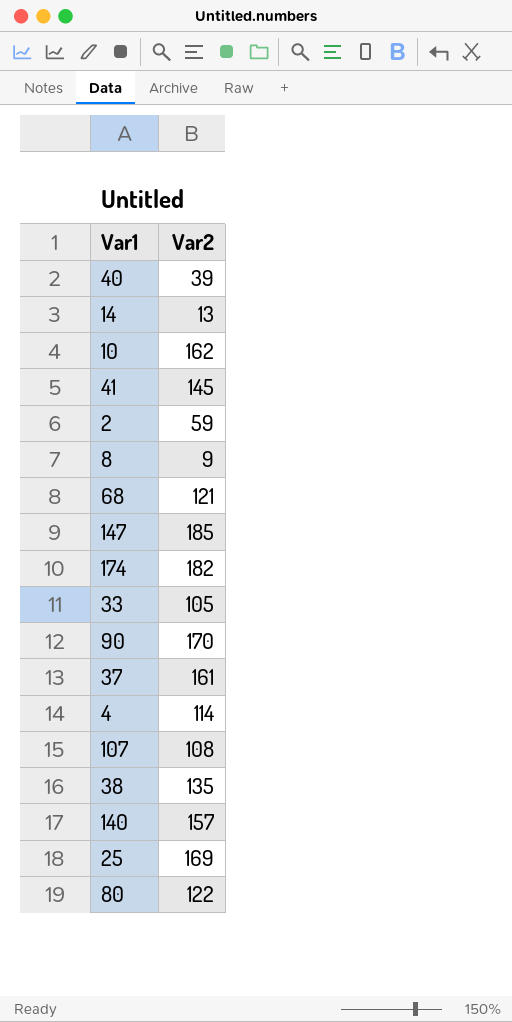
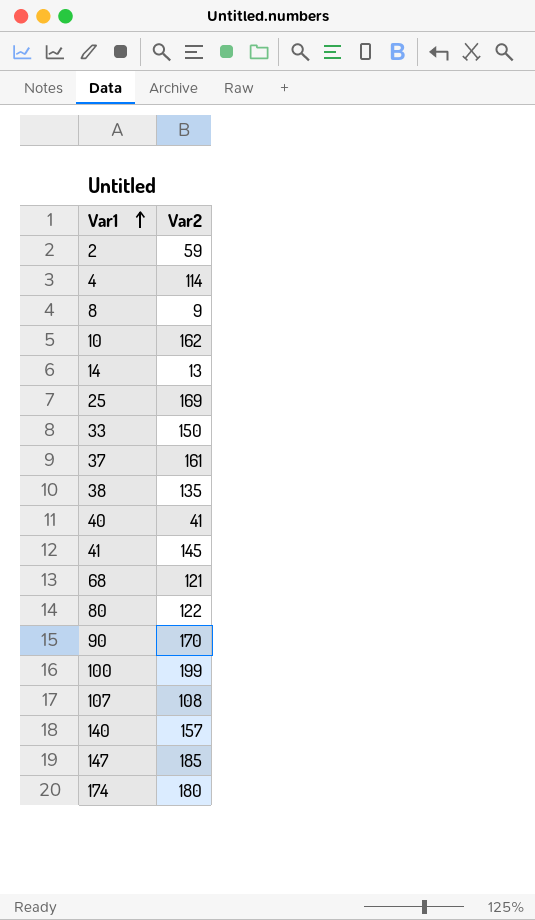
row order: none -> Var1 ascending
33 | Var2: 105 -> 150
40 | Var2: 39 -> 41
row 100: none -> 199
174 | Var2: 182 -> 180

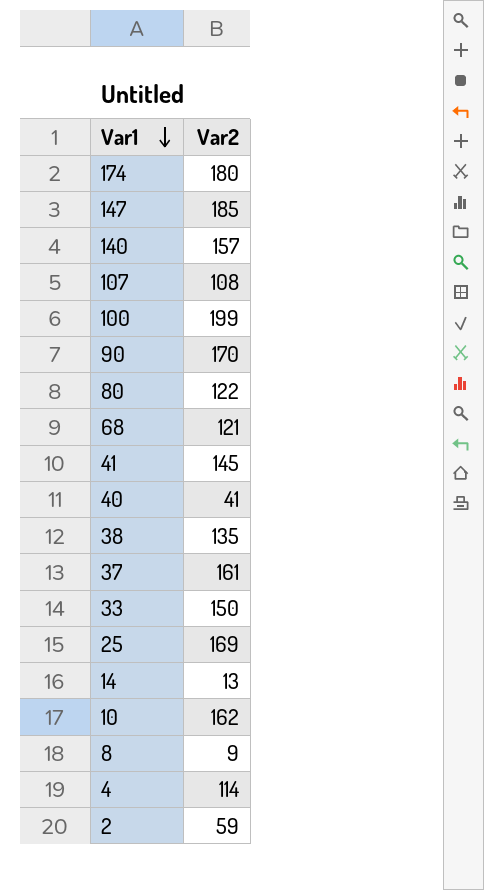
row order: Var1 ascending -> Var1 descending

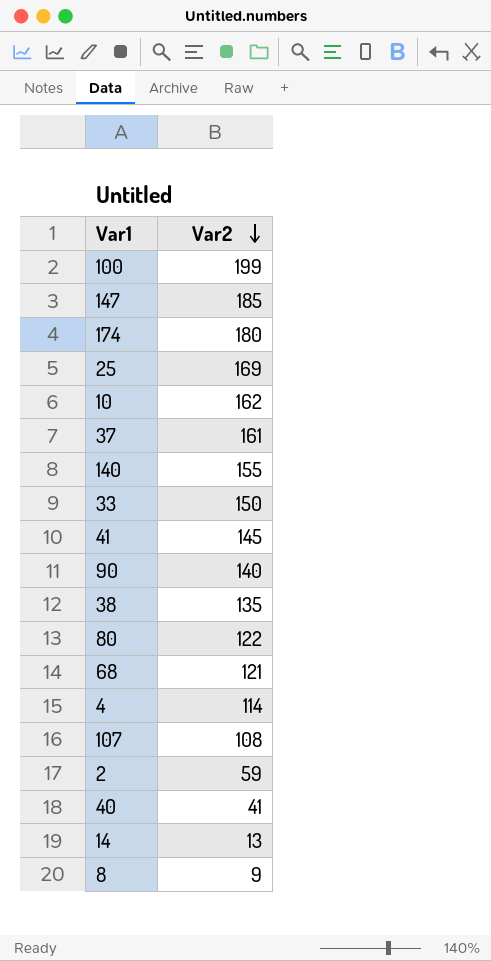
row order: Var1 descending -> Var2 descending
140 | Var2: 157 -> 155
90 | Var2: 170 -> 140

